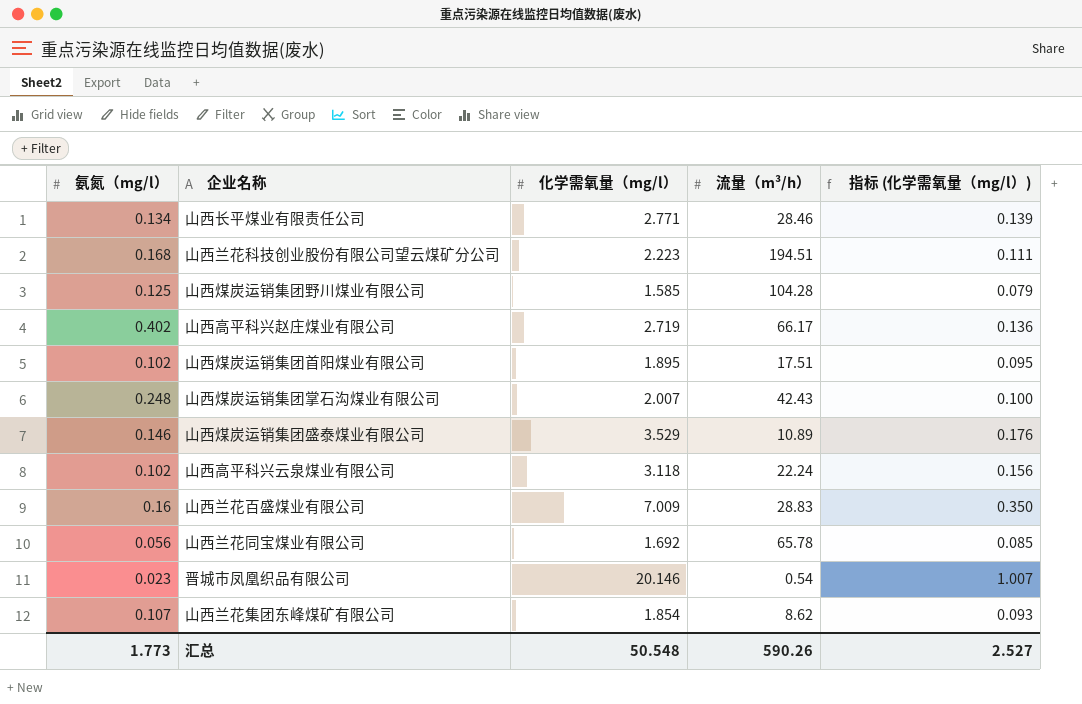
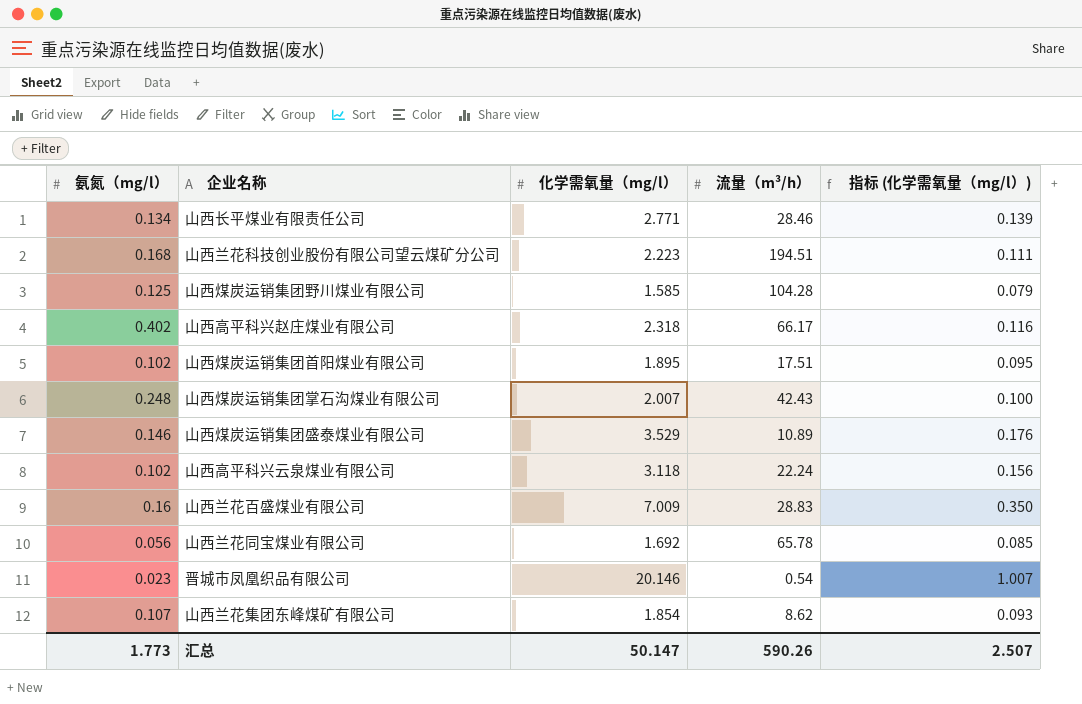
山西高平科兴赵庄煤业有限公司 | 化学需氧量（mg/l）: 2.719 -> 2.318
山西高平科兴赵庄煤业有限公司 | 指标 (化学需氧量（mg/l）): 0.136 -> 0.116
汇总 | 化学需氧量（mg/l）: 50.548 -> 50.147
汇总 | 指标 (化学需氧量（mg/l）): 2.527 -> 2.507

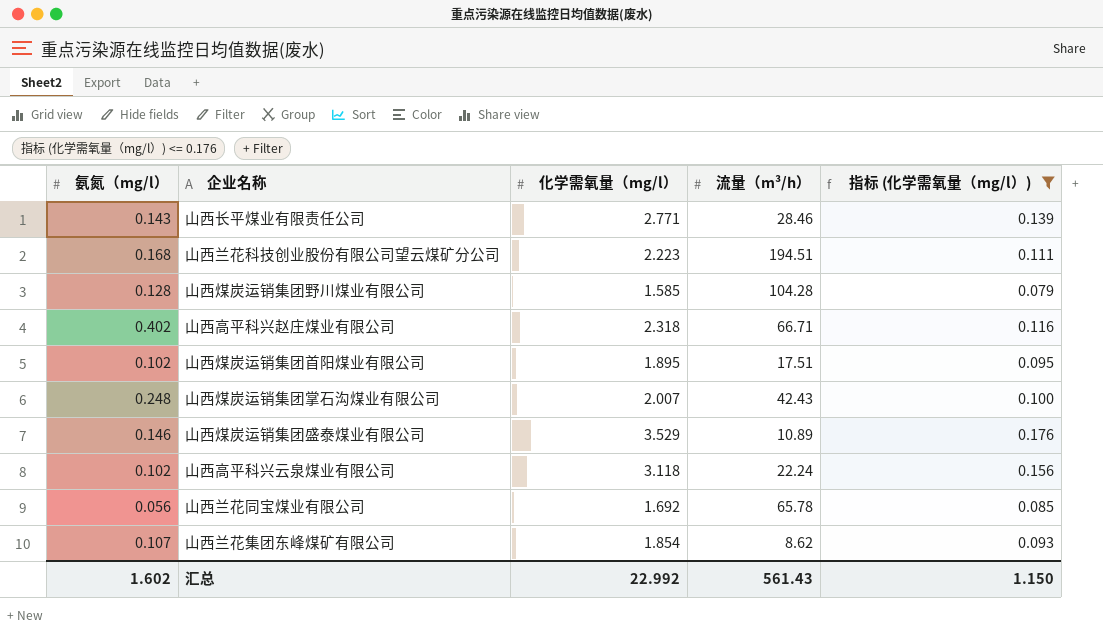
filter: none -> 指标 (化学需氧量（mg/l）) <= 0.176
山西长平煤业有限责任公司 | 氨氮（mg/l）: 0.134 -> 0.143
山西煤炭运销集团野川煤业有限公司 | 氨氮（mg/l）: 0.125 -> 0.128
山西高平科兴赵庄煤业有限公司 | 流量（m³/h）: 66.17 -> 66.71
汇总 | 氨氮（mg/l）: 1.773 -> 1.602
汇总 | 化学需氧量（mg/l）: 50.147 -> 22.992
汇总 | 流量（m³/h）: 590.26 -> 561.43
汇总 | 指标 (化学需氧量（mg/l）): 2.507 -> 1.150

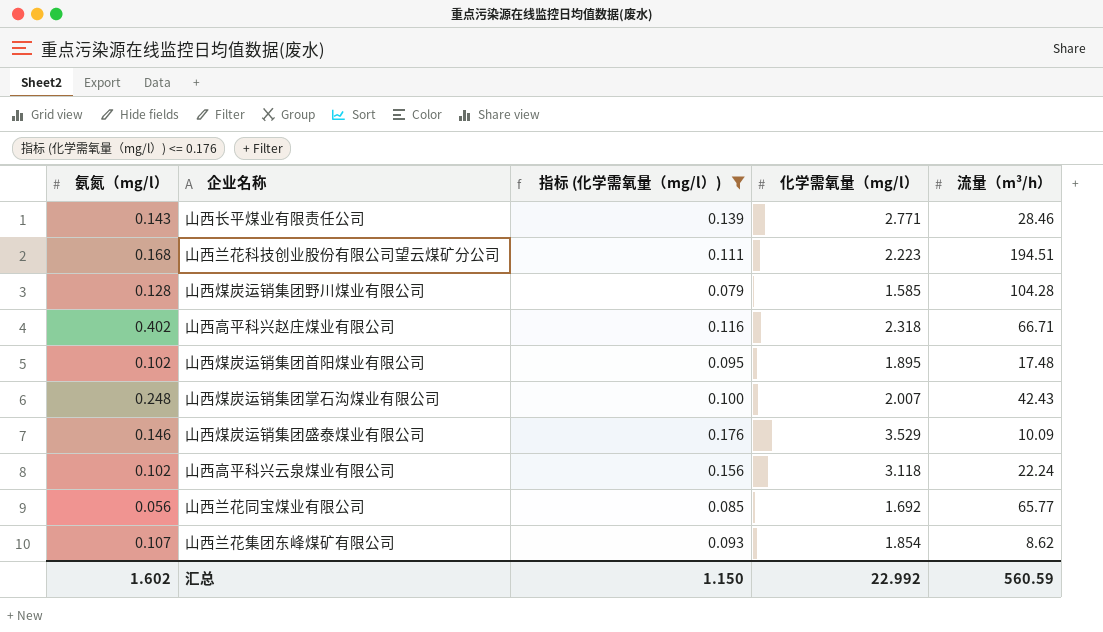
column 指标 (化学需氧量（mg/l）) | position: 5 -> 3
山西煤炭运销集团首阳煤业有限公司 | 流量（m³/h）: 17.51 -> 17.48
山西煤炭运销集团盛泰煤业有限公司 | 流量（m³/h）: 10.89 -> 10.09
山西兰花同宝煤业有限公司 | 流量（m³/h）: 65.78 -> 65.77
汇总 | 流量（m³/h）: 561.43 -> 560.59

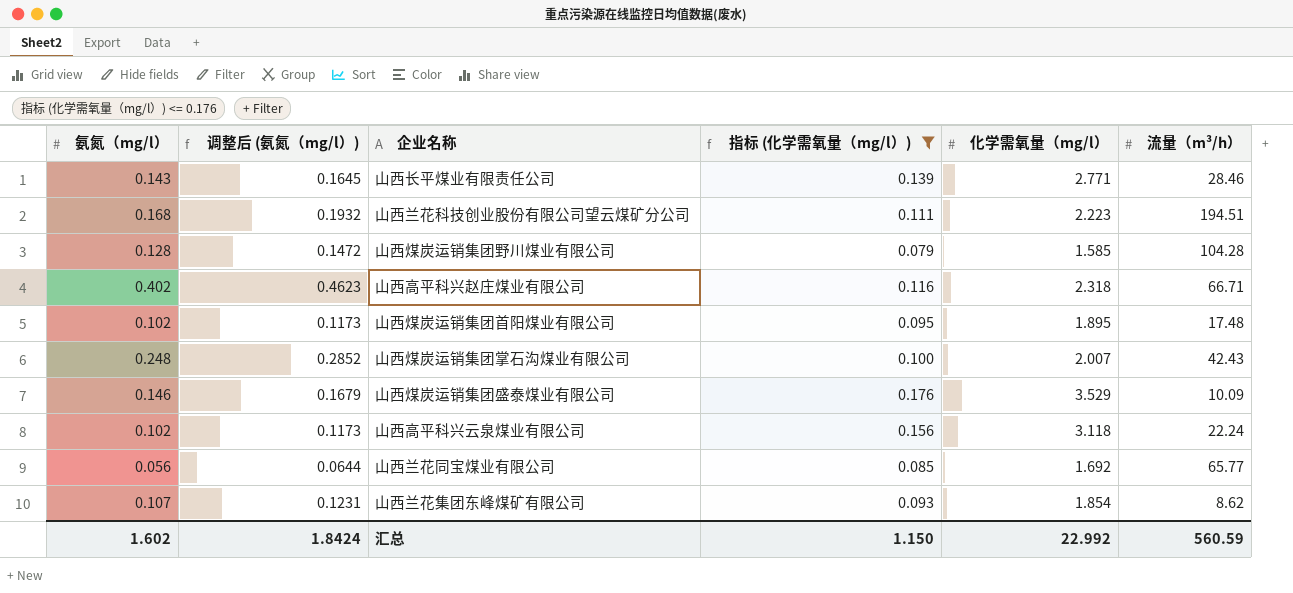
column 调整后 (氨氮（mg/l）) | formula: none -> [氨氮（mg/l）] * 1.15

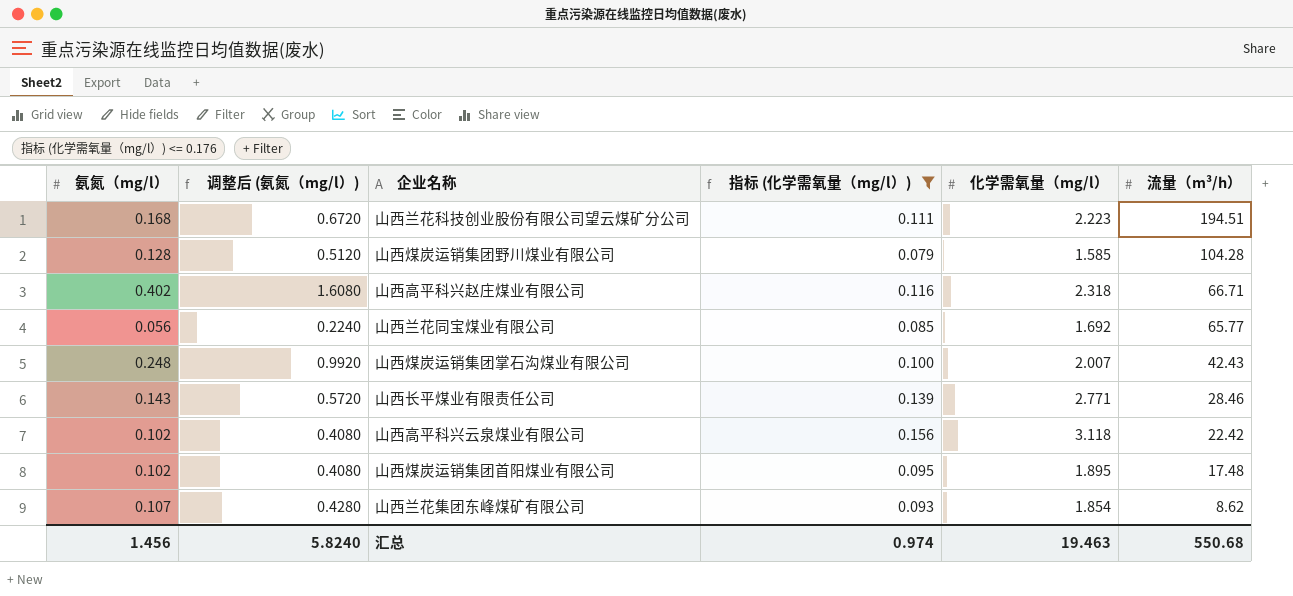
row order: none -> 流量（m³/h） descending
column 调整后 (氨氮（mg/l）) | formula: [氨氮（mg/l）] * 1.15 -> [氨氮（mg/l）] * 4
row 山西煤炭运销集团盛泰煤业有限公司: 0.146 | 0.1679 | 0.176 | 3.529 | 10.09 -> none
山西高平科兴云泉煤业有限公司 | 流量（m³/h）: 22.24 -> 22.42
汇总 | 氨氮（mg/l）: 1.602 -> 1.456
汇总 | 调整后 (氨氮（mg/l）): 1.8424 -> 5.8240
汇总 | 指标 (化学需氧量（mg/l）): 1.150 -> 0.974
汇总 | 化学需氧量（mg/l）: 22.992 -> 19.463
汇总 | 流量（m³/h）: 560.59 -> 550.68

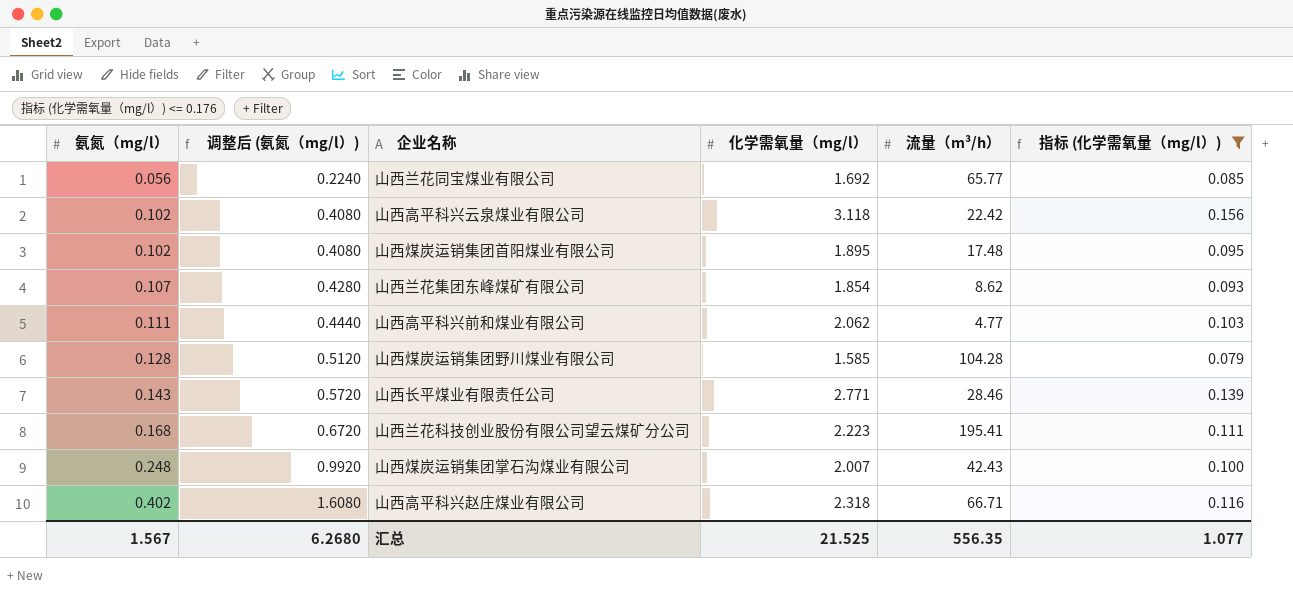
row order: 流量（m³/h） descending -> 氨氮（mg/l） ascending
column 指标 (化学需氧量（mg/l）) | position: 4 -> 6
row 山西高平科兴前和煤业有限公司: none -> 0.111 | 0.4440 | 2.062 | 4.77 | 0.103
山西兰花科技创业股份有限公司望云煤矿分公司 | 流量（m³/h）: 194.51 -> 195.41
汇总 | 氨氮（mg/l）: 1.456 -> 1.567
汇总 | 调整后 (氨氮（mg/l）): 5.8240 -> 6.2680
汇总 | 化学需氧量（mg/l）: 19.463 -> 21.525
汇总 | 流量（m³/h）: 550.68 -> 556.35
汇总 | 指标 (化学需氧量（mg/l）): 0.974 -> 1.077

